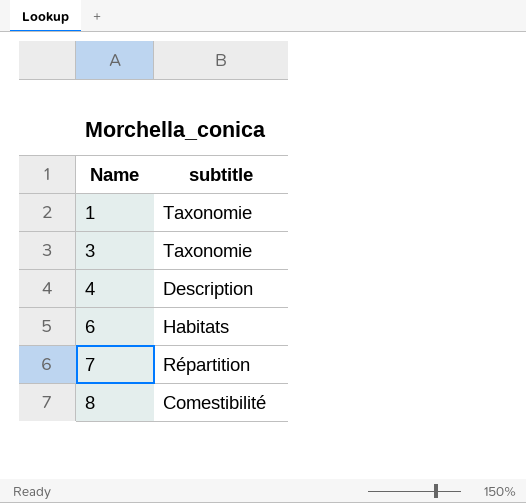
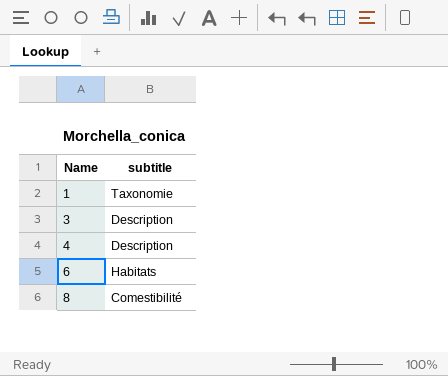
row 7: Répartition -> none
3 | subtitle: Taxonomie -> Description

